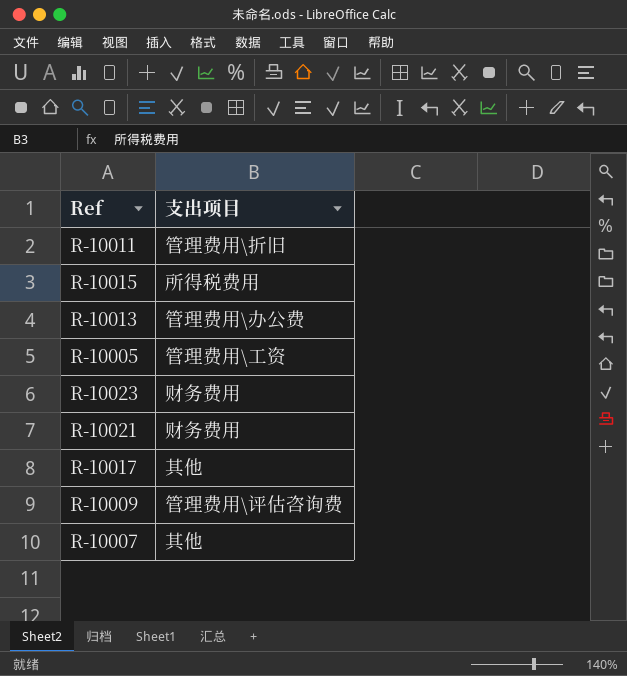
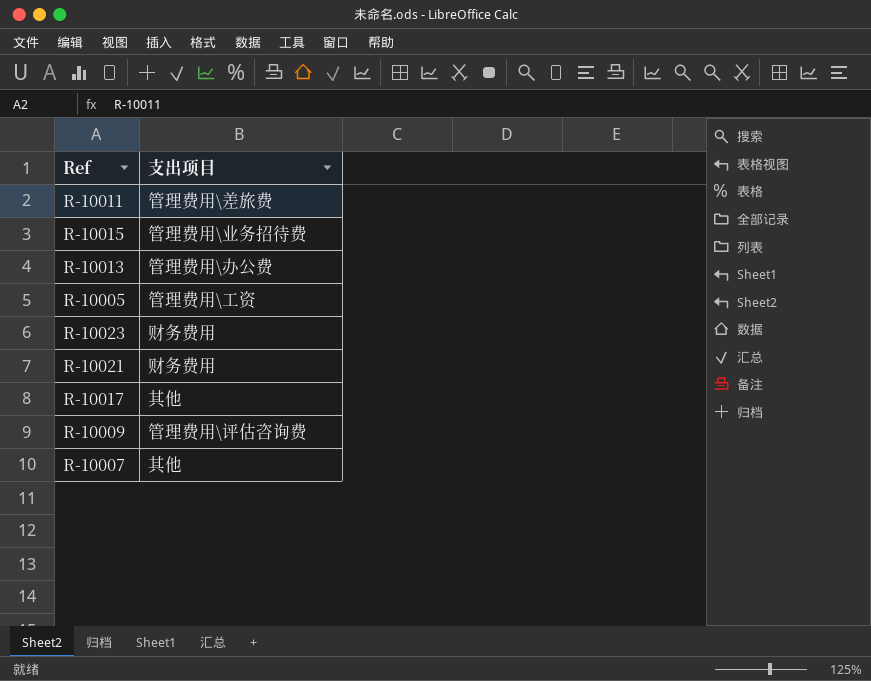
R-10011 | 支出项目: 管理费用\折旧 -> 管理费用\差旅费
R-10015 | 支出项目: 所得税费用 -> 管理费用\业务招待费

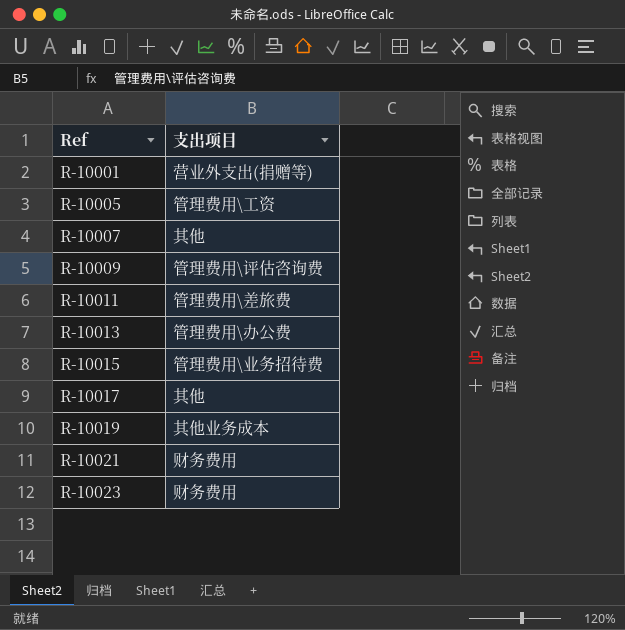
row order: none -> Ref ascending
row R-10001: none -> 营业外支出(捐赠等)
row R-10019: none -> 其他业务成本

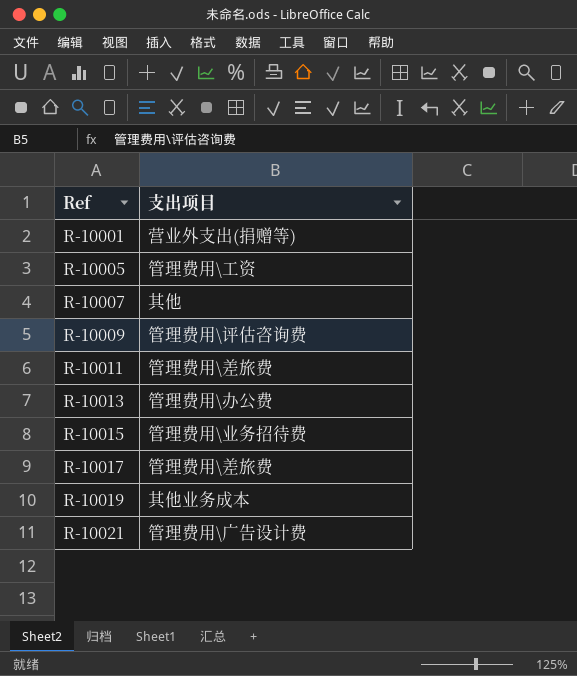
row R-10023: 财务费用 -> none
R-10017 | 支出项目: 其他 -> 管理费用\差旅费
R-10021 | 支出项目: 财务费用 -> 管理费用\广告设计费

